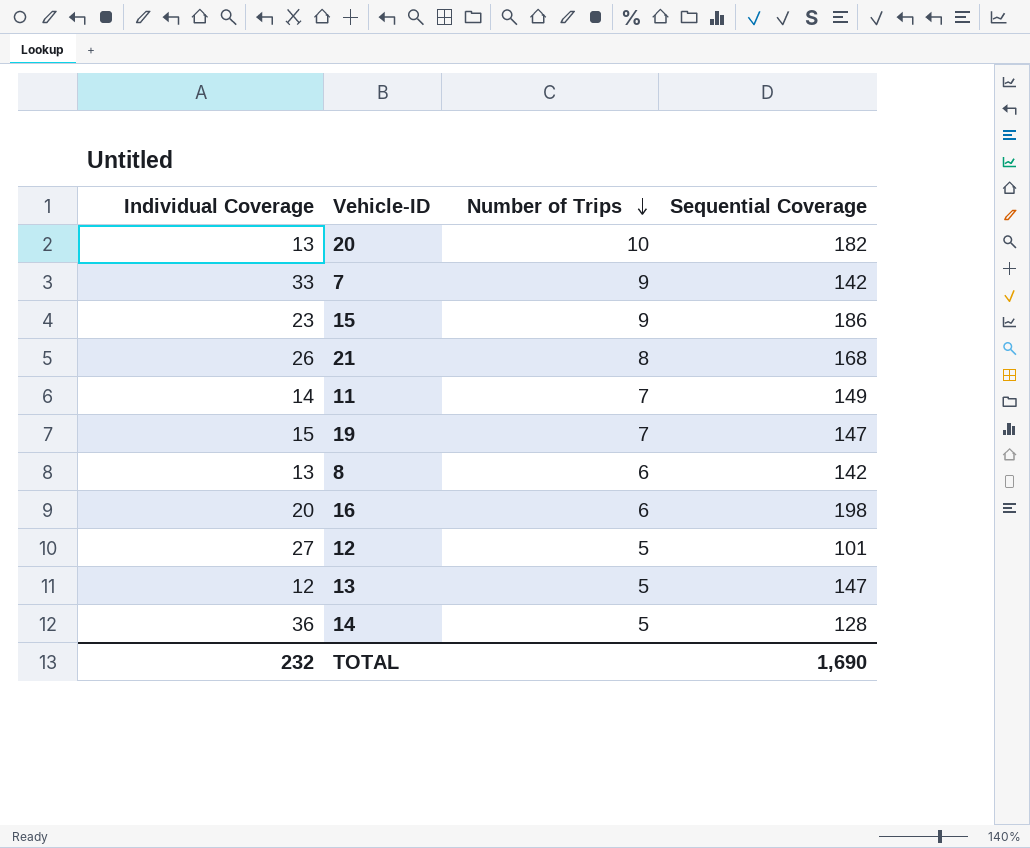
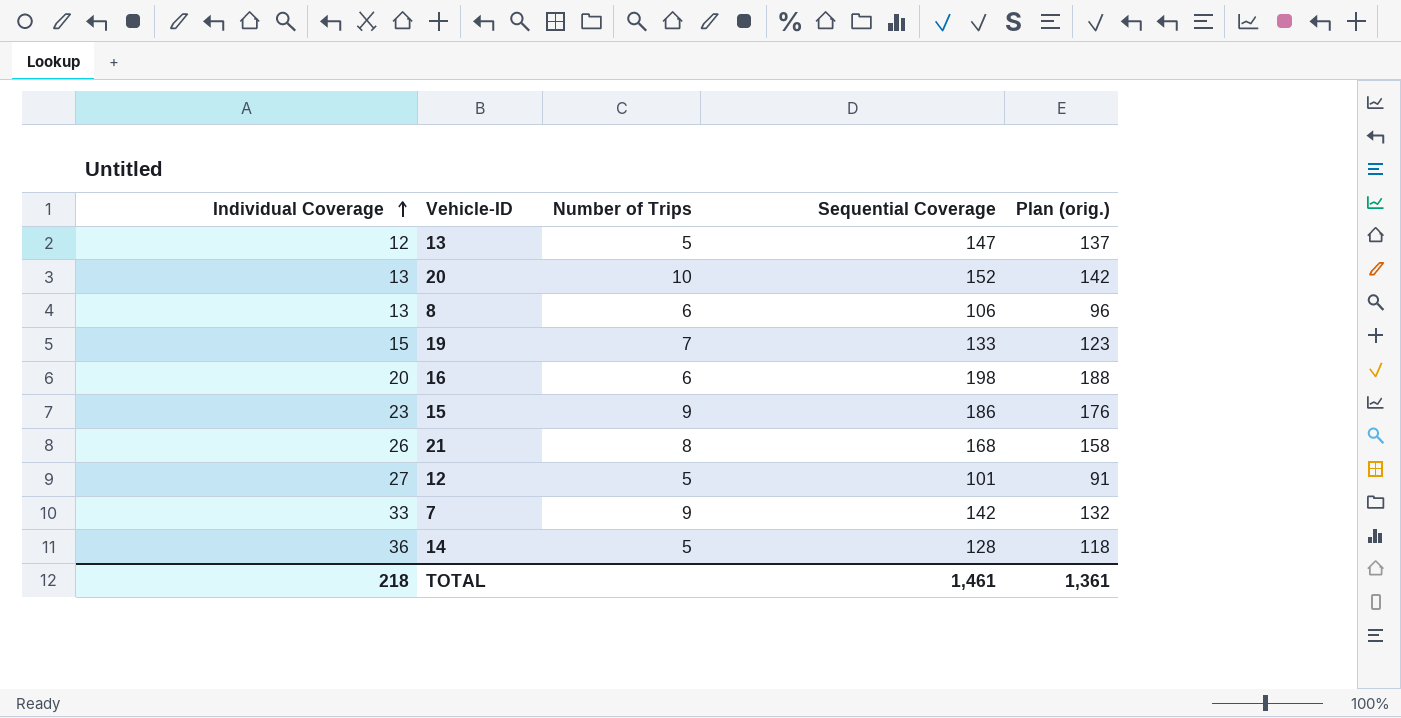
row order: Number of Trips descending -> Individual Coverage ascending
column Plan (orig.) | formula: none -> [Sequential Coverage] - 10
row 11: 14 | 7 | 149 -> none
20 | Sequential Coverage: 182 -> 152
8 | Sequential Coverage: 142 -> 106
19 | Sequential Coverage: 147 -> 133
TOTAL | Individual Coverage: 232 -> 218
TOTAL | Sequential Coverage: 1,690 -> 1,461

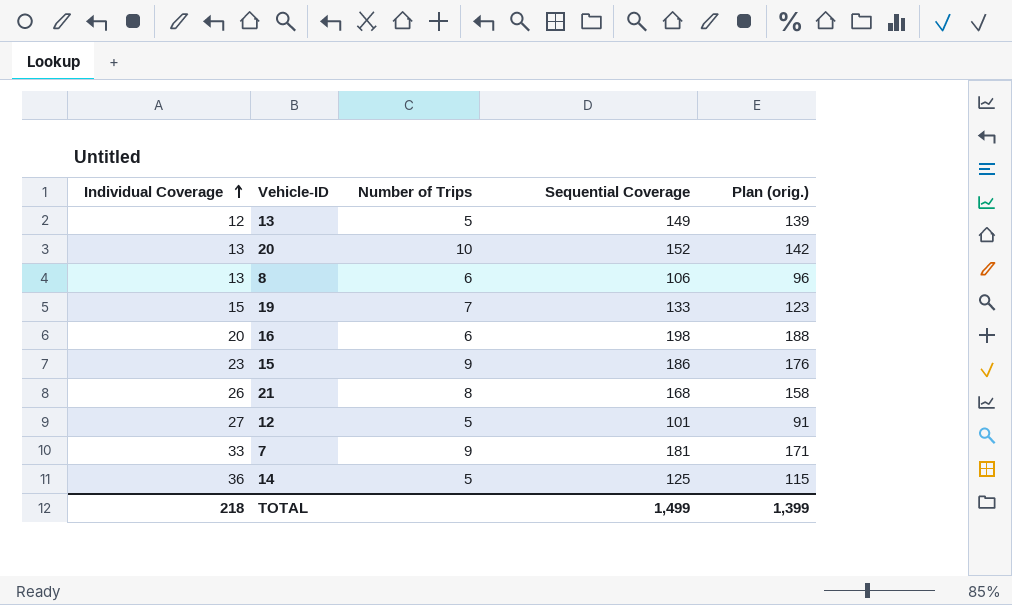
13 | Sequential Coverage: 147 -> 149
13 | Plan (orig.): 137 -> 139
7 | Sequential Coverage: 142 -> 181
7 | Plan (orig.): 132 -> 171
14 | Sequential Coverage: 128 -> 125
14 | Plan (orig.): 118 -> 115
TOTAL | Sequential Coverage: 1,461 -> 1,499
TOTAL | Plan (orig.): 1,361 -> 1,399

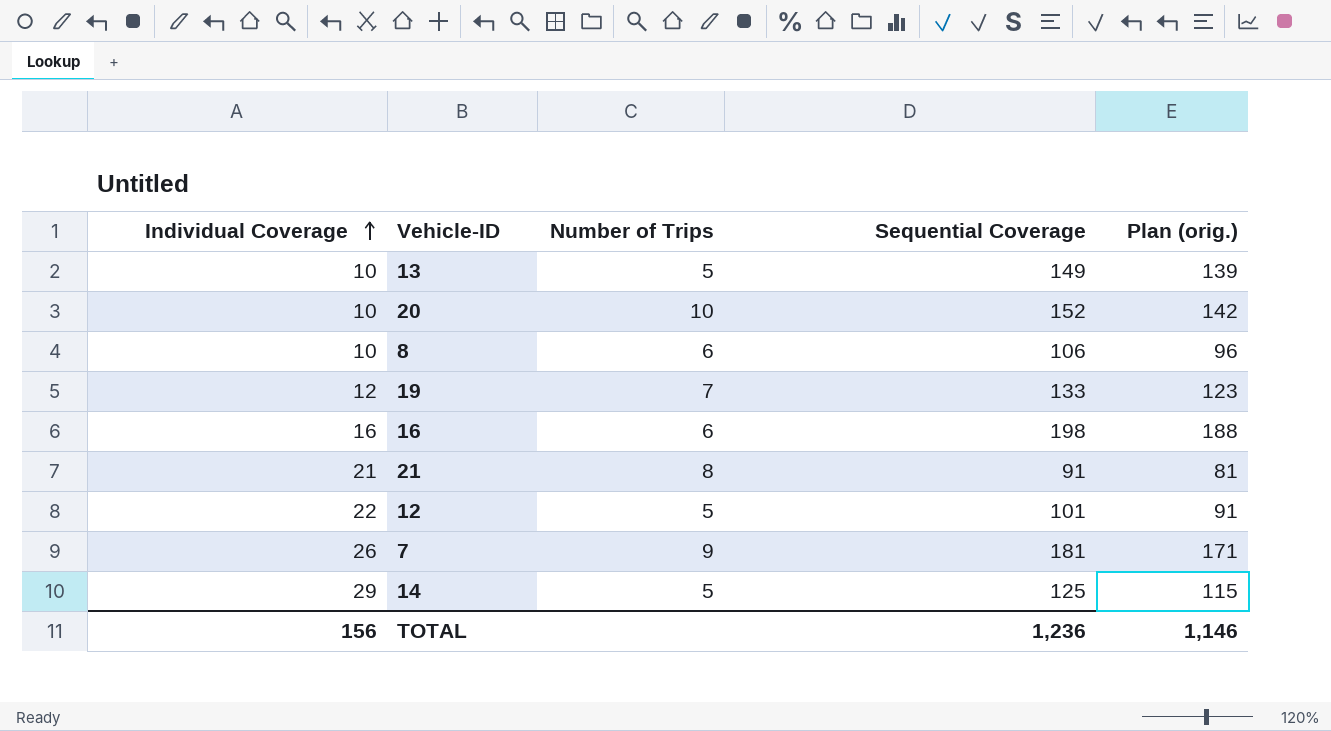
row 15: 23 | 9 | 186 | 176 -> none
13 | Individual Coverage: 12 -> 10
20 | Individual Coverage: 13 -> 10
8 | Individual Coverage: 13 -> 10
19 | Individual Coverage: 15 -> 12
16 | Individual Coverage: 20 -> 16
21 | Individual Coverage: 26 -> 21
21 | Sequential Coverage: 168 -> 91
21 | Plan (orig.): 158 -> 81
12 | Individual Coverage: 27 -> 22
7 | Individual Coverage: 33 -> 26
14 | Individual Coverage: 36 -> 29
TOTAL | Individual Coverage: 218 -> 156
TOTAL | Sequential Coverage: 1,499 -> 1,236
TOTAL | Plan (orig.): 1,399 -> 1,146

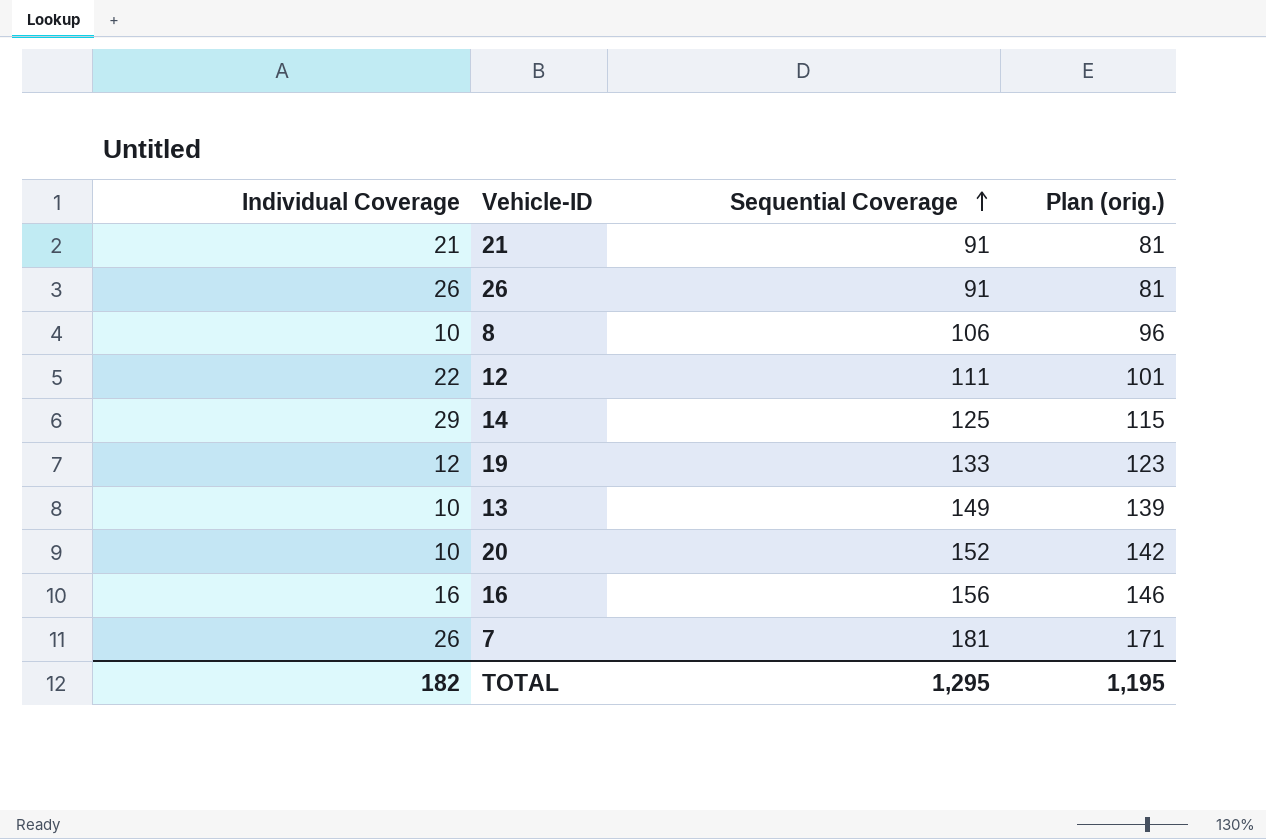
row order: Individual Coverage ascending -> Sequential Coverage ascending
column Number of Trips | position: 3 -> none
row 26: none -> 26 | 91 | 81
12 | Sequential Coverage: 101 -> 111
12 | Plan (orig.): 91 -> 101
16 | Sequential Coverage: 198 -> 156
16 | Plan (orig.): 188 -> 146
TOTAL | Individual Coverage: 156 -> 182
TOTAL | Sequential Coverage: 1,236 -> 1,295
TOTAL | Plan (orig.): 1,146 -> 1,195

